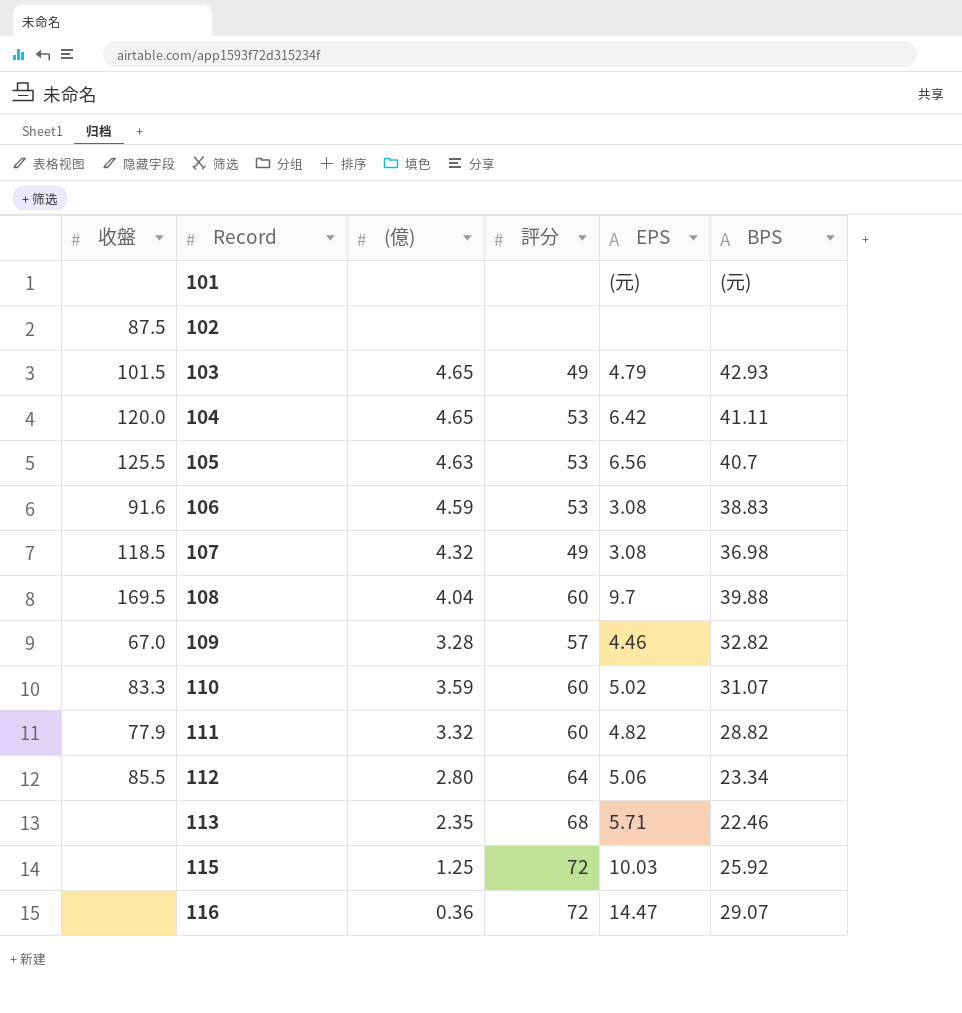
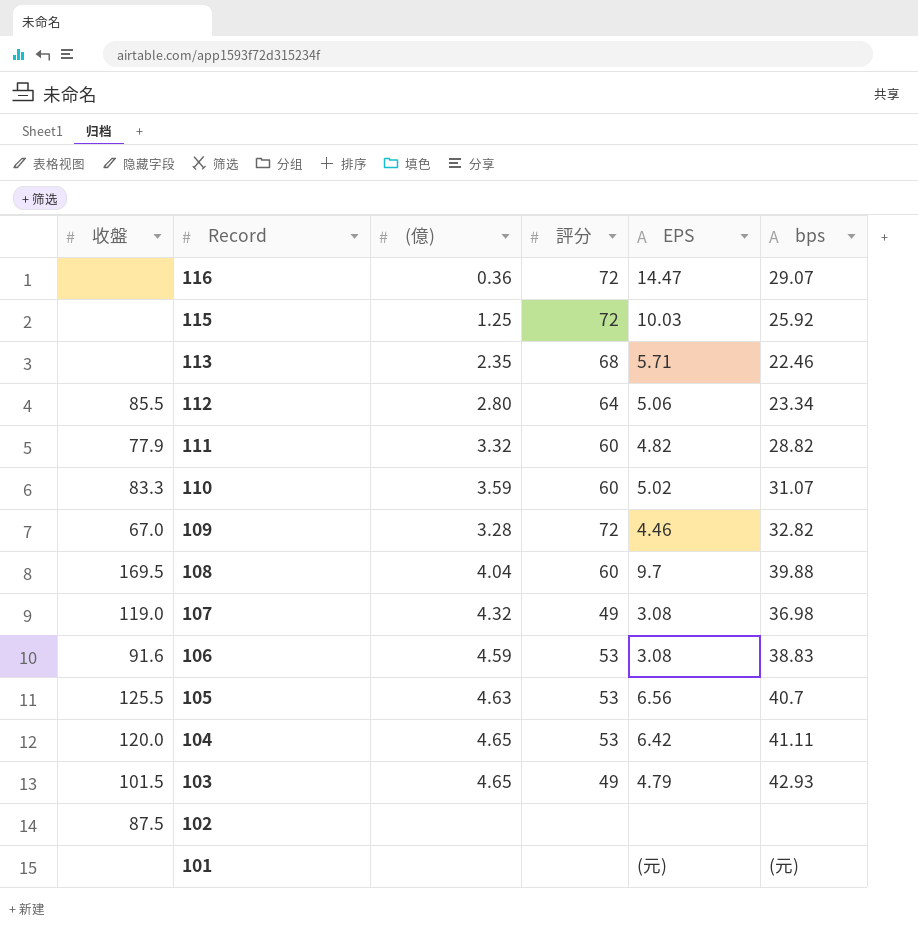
row order: Record ascending -> Record descending
column name: BPS -> bps
109 | 評分: 57 -> 72
107 | 收盤: 118.5 -> 119.0

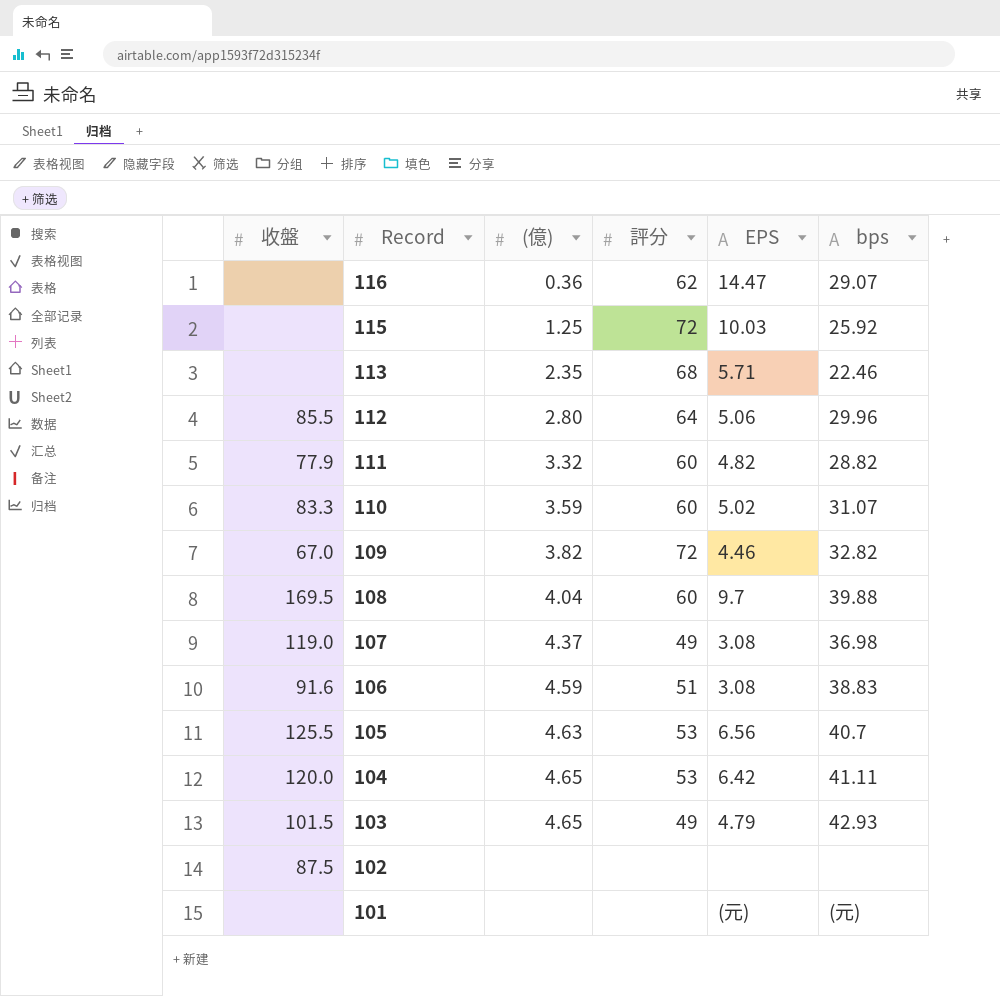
116 | 評分: 72 -> 62
112 | bps: 23.34 -> 29.96
109 | (億): 3.28 -> 3.82
107 | (億): 4.32 -> 4.37
106 | 評分: 53 -> 51

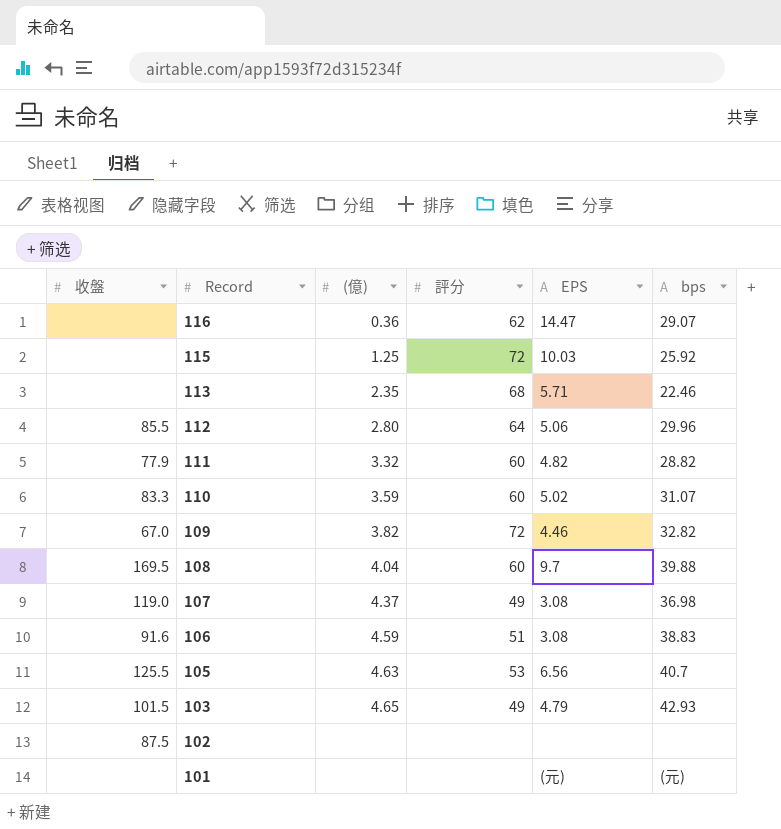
row 104: 120.0 | 4.65 | 53 | 6.42 | 41.11 -> none

